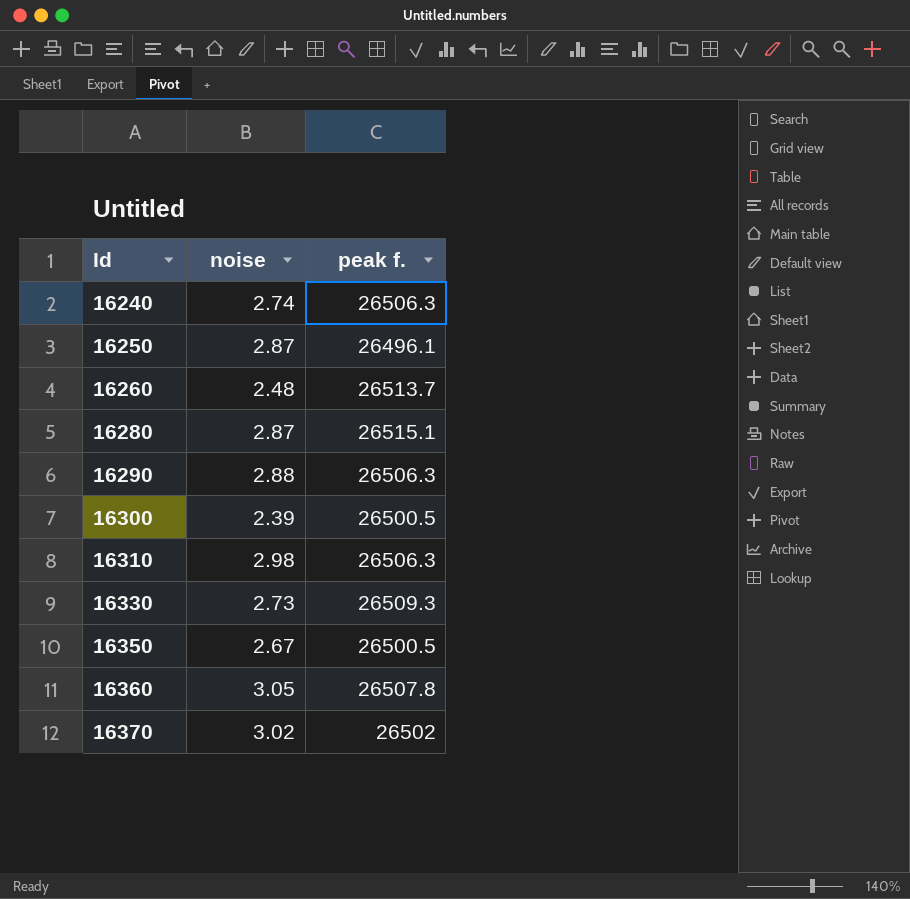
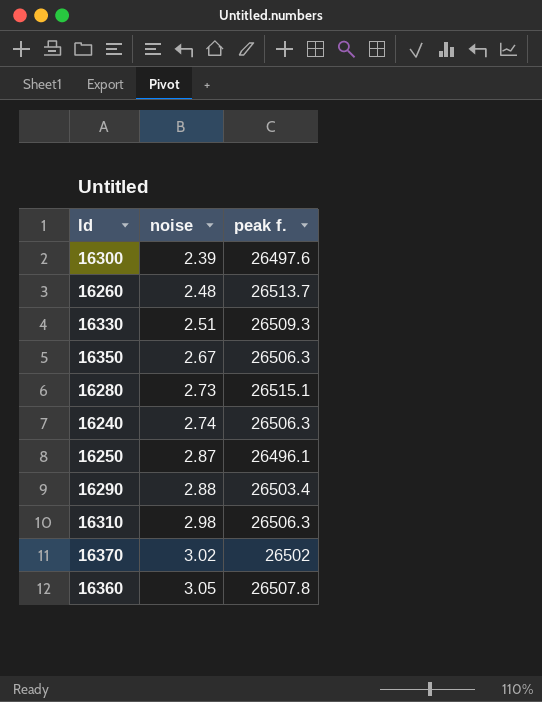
row order: Id ascending -> noise ascending
16300 | peak f.: 26500.5 -> 26497.6
16330 | noise: 2.73 -> 2.51
16350 | peak f.: 26500.5 -> 26506.3
16280 | noise: 2.87 -> 2.73
16290 | peak f.: 26506.3 -> 26503.4

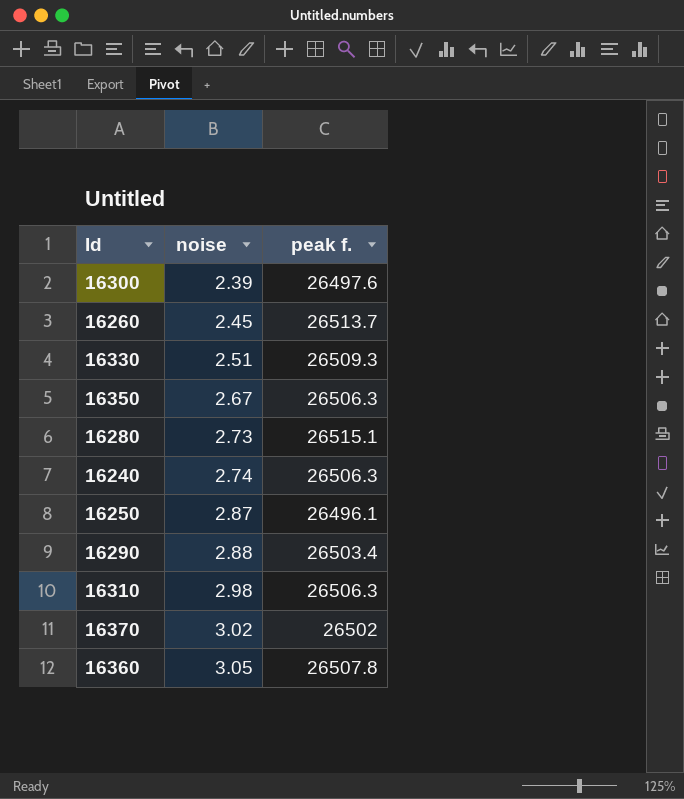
16260 | noise: 2.48 -> 2.45

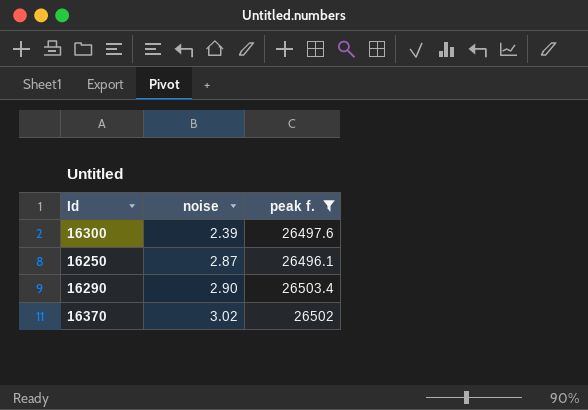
filter: none -> peak f. <= 26503.4
16290 | noise: 2.88 -> 2.90

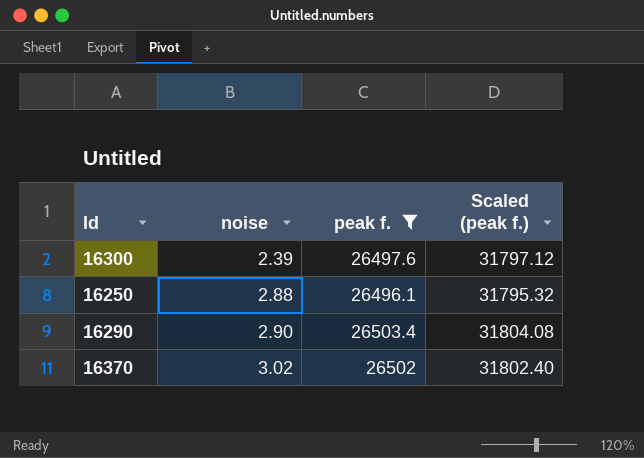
column Scaled (peak f.) | formula: none -> [peak f.] * 1.2
16250 | noise: 2.87 -> 2.88

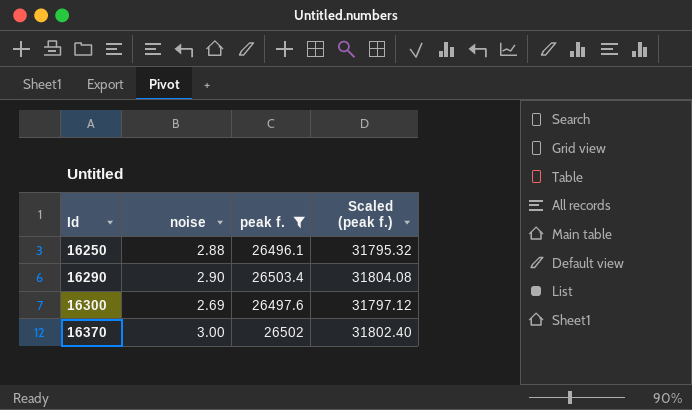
row order: noise ascending -> Id ascending
16300 | noise: 2.39 -> 2.69
16370 | noise: 3.02 -> 3.00

